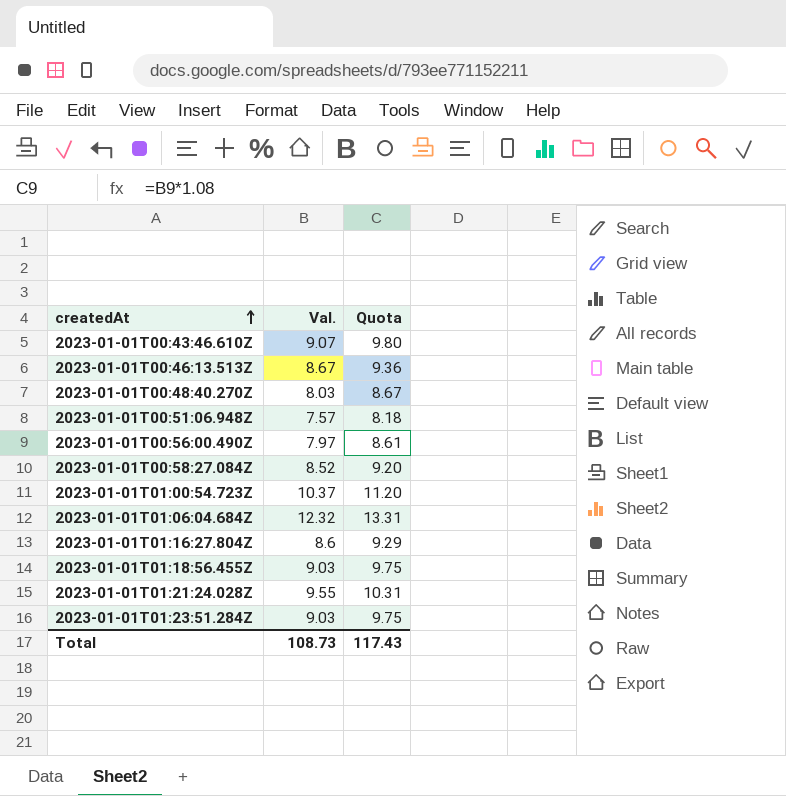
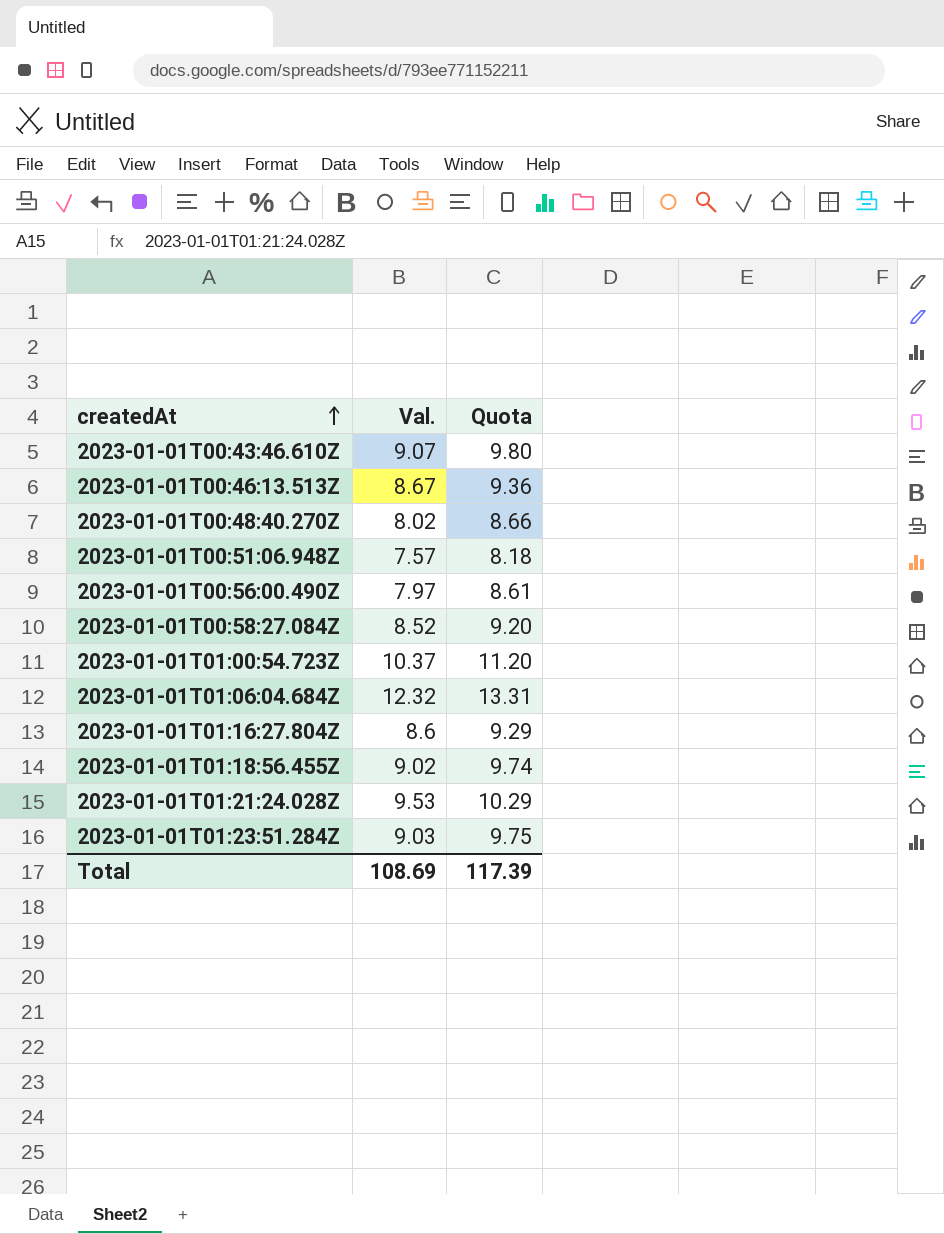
2023-01-01T00:48:40.270Z | Val.: 8.03 -> 8.02
2023-01-01T00:48:40.270Z | Quota: 8.67 -> 8.66
2023-01-01T01:18:56.455Z | Val.: 9.03 -> 9.02
2023-01-01T01:18:56.455Z | Quota: 9.75 -> 9.74
2023-01-01T01:21:24.028Z | Val.: 9.55 -> 9.53
2023-01-01T01:21:24.028Z | Quota: 10.31 -> 10.29
Total | Val.: 108.73 -> 108.69
Total | Quota: 117.43 -> 117.39

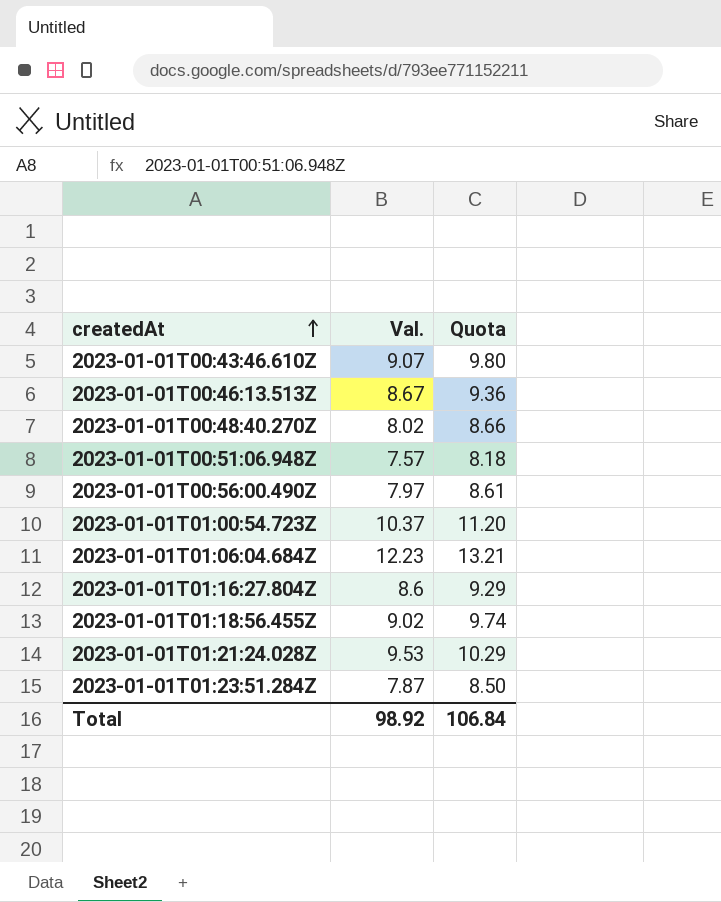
row 2023-01-01T00:58:27.084Z: 8.52 | 9.20 -> none
2023-01-01T01:06:04.684Z | Val.: 12.32 -> 12.23
2023-01-01T01:06:04.684Z | Quota: 13.31 -> 13.21
2023-01-01T01:23:51.284Z | Val.: 9.03 -> 7.87
2023-01-01T01:23:51.284Z | Quota: 9.75 -> 8.50
Total | Val.: 108.69 -> 98.92
Total | Quota: 117.39 -> 106.84

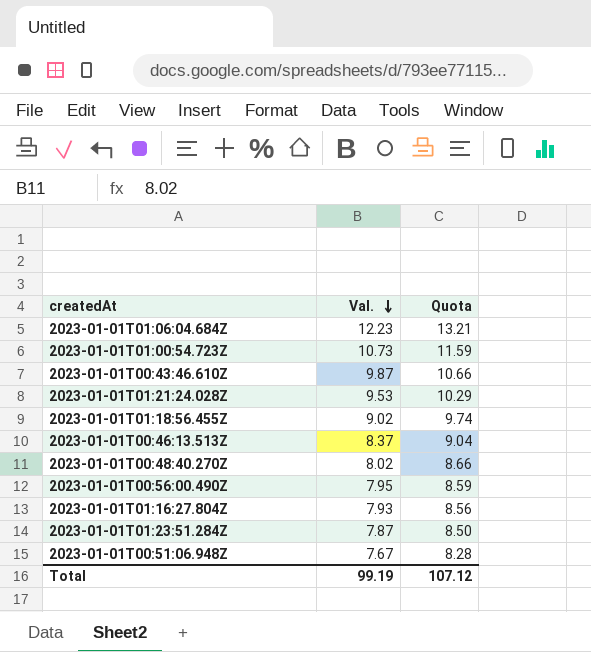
row order: createdAt ascending -> Val. descending
2023-01-01T01:00:54.723Z | Val.: 10.37 -> 10.73
2023-01-01T01:00:54.723Z | Quota: 11.20 -> 11.59
2023-01-01T00:43:46.610Z | Val.: 9.07 -> 9.87
2023-01-01T00:43:46.610Z | Quota: 9.80 -> 10.66
2023-01-01T00:46:13.513Z | Val.: 8.67 -> 8.37
2023-01-01T00:46:13.513Z | Quota: 9.36 -> 9.04
2023-01-01T00:56:00.490Z | Val.: 7.97 -> 7.95
2023-01-01T00:56:00.490Z | Quota: 8.61 -> 8.59
2023-01-01T01:16:27.804Z | Val.: 8.6 -> 7.93
2023-01-01T01:16:27.804Z | Quota: 9.29 -> 8.56
2023-01-01T00:51:06.948Z | Val.: 7.57 -> 7.67
2023-01-01T00:51:06.948Z | Quota: 8.18 -> 8.28
Total | Val.: 98.92 -> 99.19
Total | Quota: 106.84 -> 107.12

